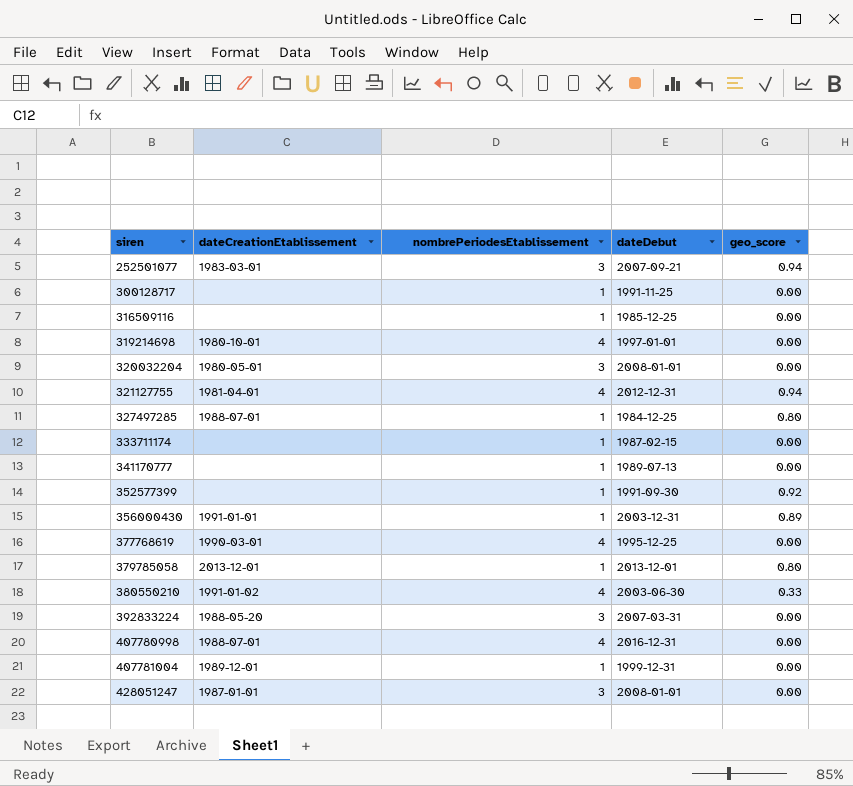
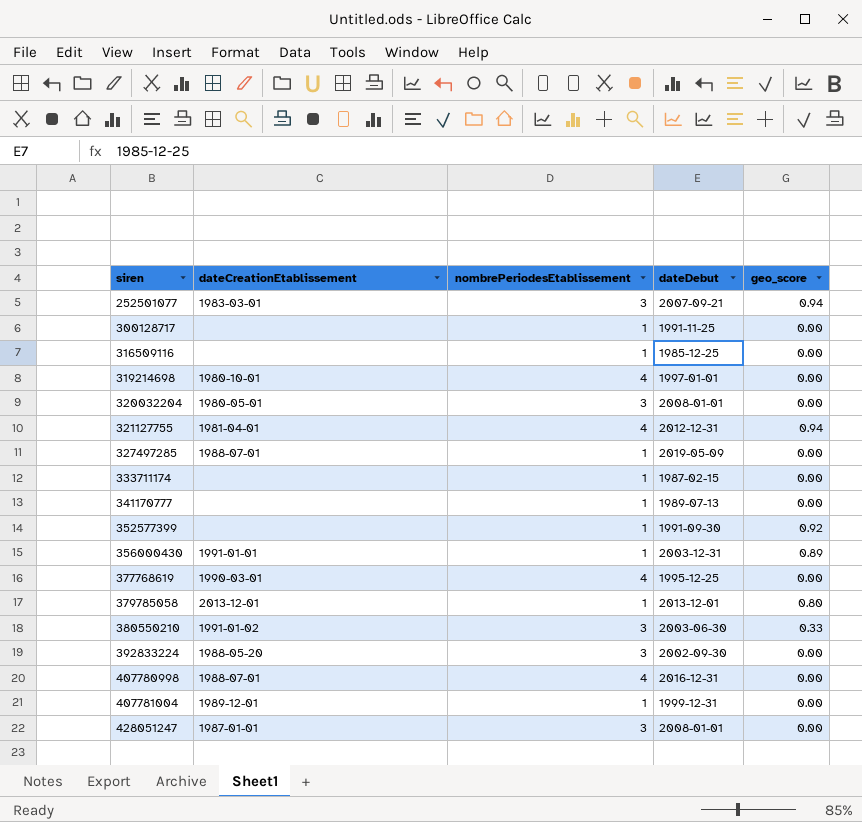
327497285 | dateDebut: 1984-12-25 -> 2019-05-09
327497285 | geo_score: 0.80 -> 0.00
380550210 | nombrePeriodesEtablissement: 4 -> 3
392833224 | dateDebut: 2007-03-31 -> 2002-09-30

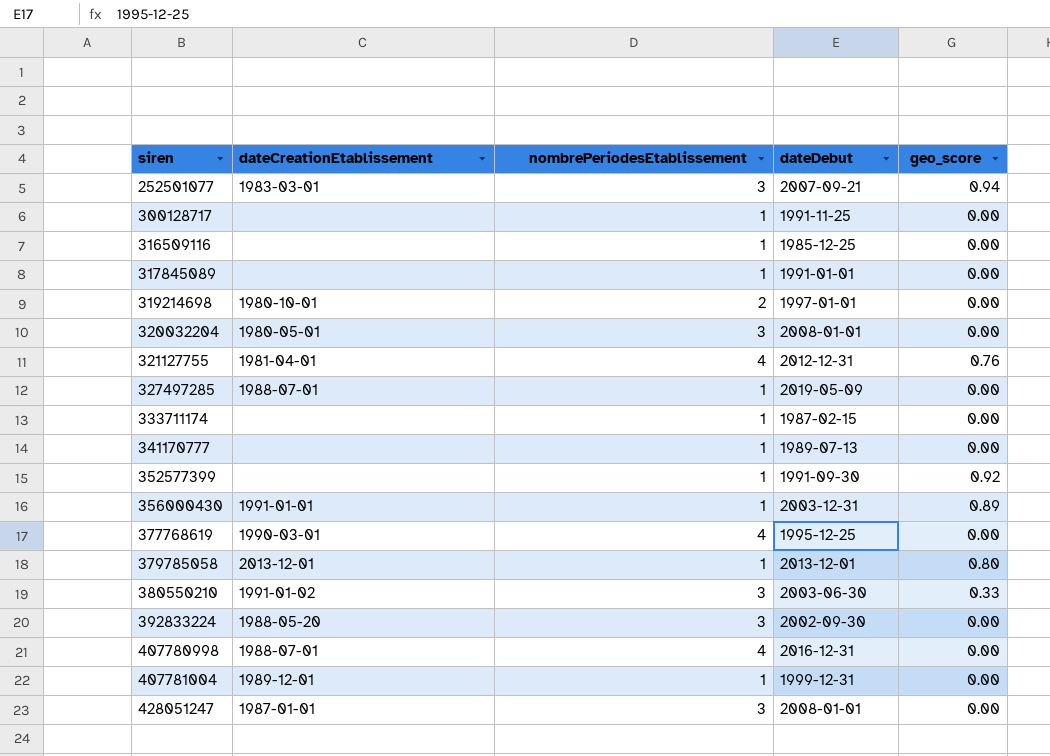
row 317845089: none -> none | 1 | 1991-01-01 | 0.00
319214698 | nombrePeriodesEtablissement: 4 -> 2
321127755 | geo_score: 0.94 -> 0.76

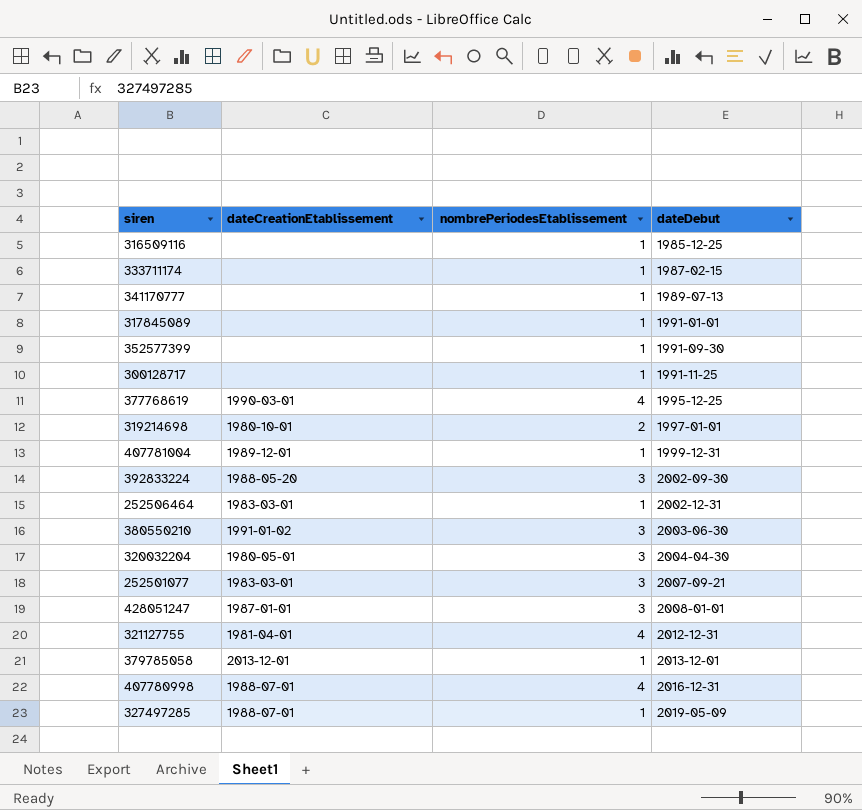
row order: siren ascending -> dateDebut ascending
column geo_score | position: 5 -> none
row 356000430: 1991-01-01 | 1 | 2003-12-31 | 0.89 -> none
row 252506464: none -> 1983-03-01 | 1 | 2002-12-31
320032204 | dateDebut: 2008-01-01 -> 2004-04-30

